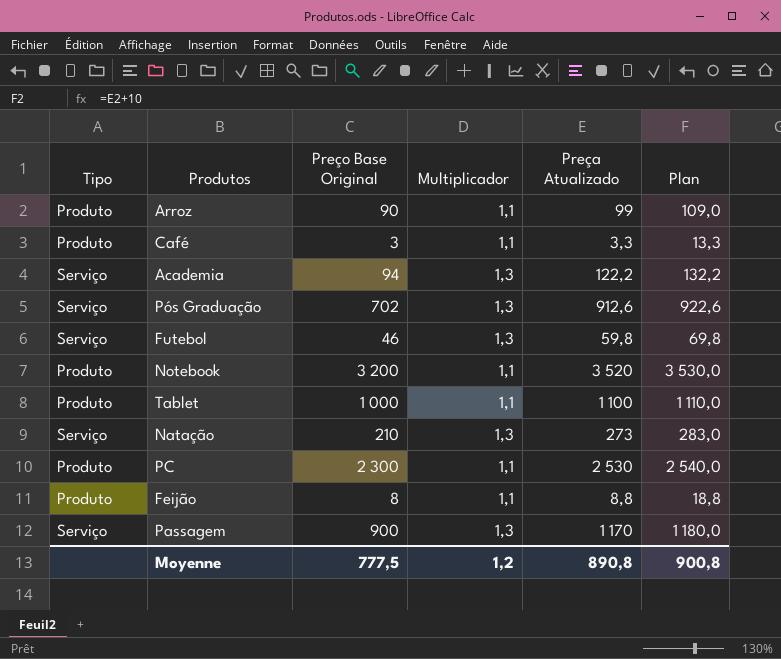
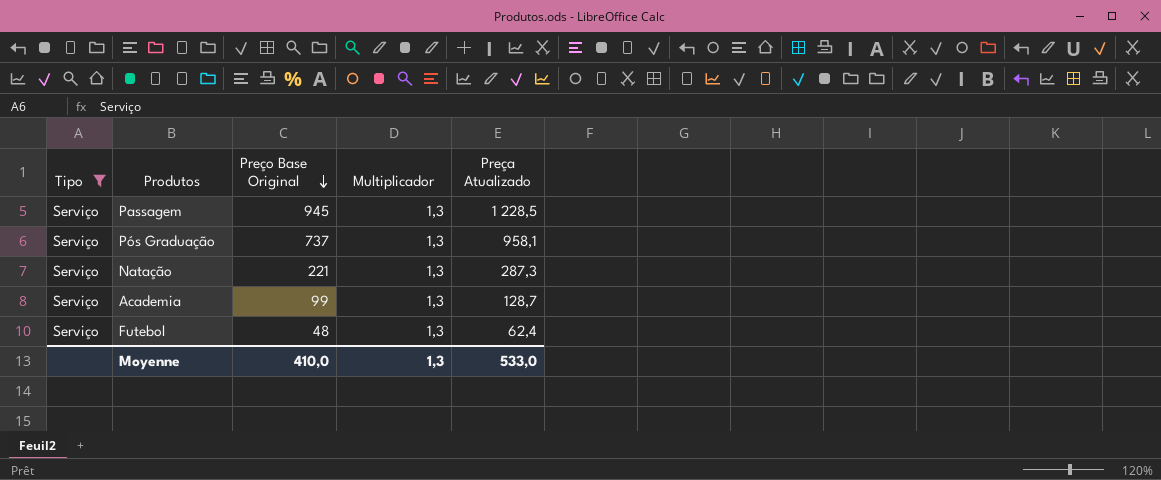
filter: none -> Tipo = Serviço
row order: none -> Preço Base Original descending
column Plan | formula: [Preça Atualizado] + 10 -> none
Passagem | Preço Base Original: 900 -> 945
Passagem | Preça Atualizado: 1 170 -> 1 228,5
Pós Graduação | Preço Base Original: 702 -> 737
Pós Graduação | Preça Atualizado: 912,6 -> 958,1
Natação | Preço Base Original: 210 -> 221
Natação | Preça Atualizado: 273 -> 287,3
Academia | Preço Base Original: 94 -> 99
Academia | Preça Atualizado: 122,2 -> 128,7
Futebol | Preço Base Original: 46 -> 48
Futebol | Preça Atualizado: 59,8 -> 62,4
Moyenne | Preço Base Original: 777,5 -> 410,0
Moyenne | Multiplicador: 1,2 -> 1,3
Moyenne | Preça Atualizado: 890,8 -> 533,0

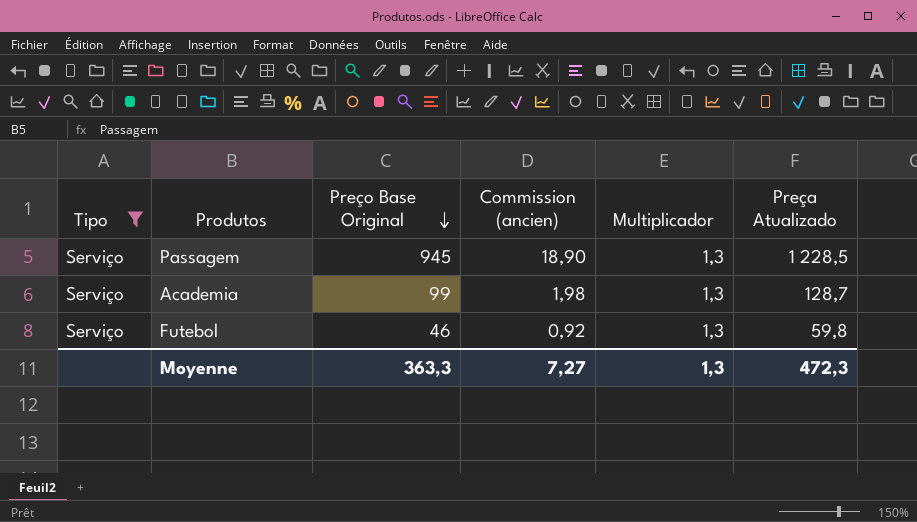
column Commission (ancien) | formula: none -> [Preço Base Original] * 0,02
row Pós Graduação: Serviço | 737 | 1,3 | 958,1 -> none
row Natação: Serviço | 221 | 1,3 | 287,3 -> none
Futebol | Preço Base Original: 48 -> 46
Futebol | Preça Atualizado: 62,4 -> 59,8
Moyenne | Preço Base Original: 410,0 -> 363,3
Moyenne | Preça Atualizado: 533,0 -> 472,3

